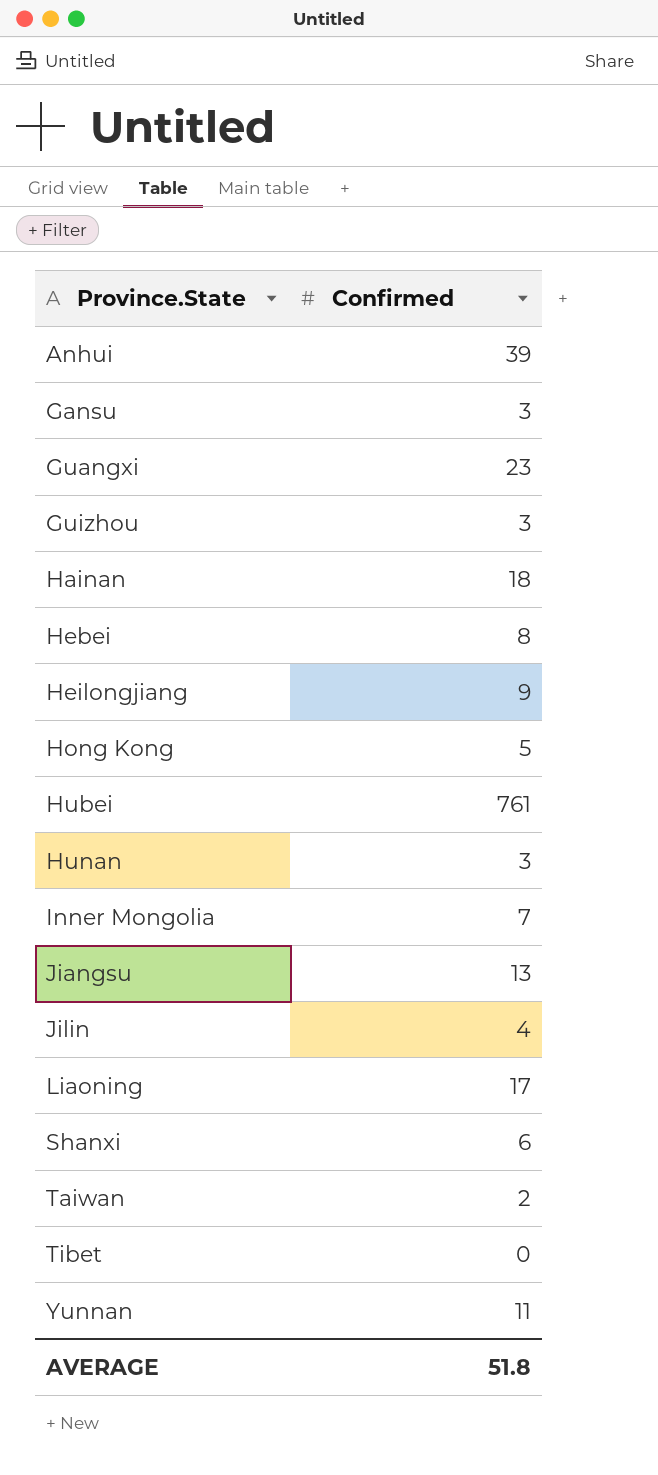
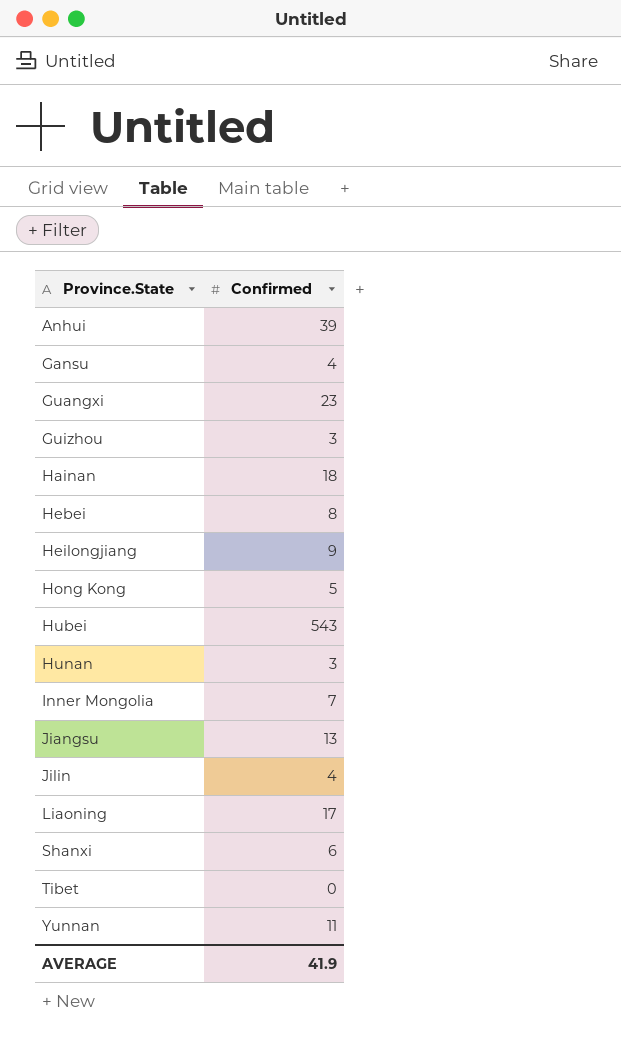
row Taiwan: 2 -> none
Gansu | Confirmed: 3 -> 4
Hubei | Confirmed: 761 -> 543
AVERAGE | Confirmed: 51.8 -> 41.9

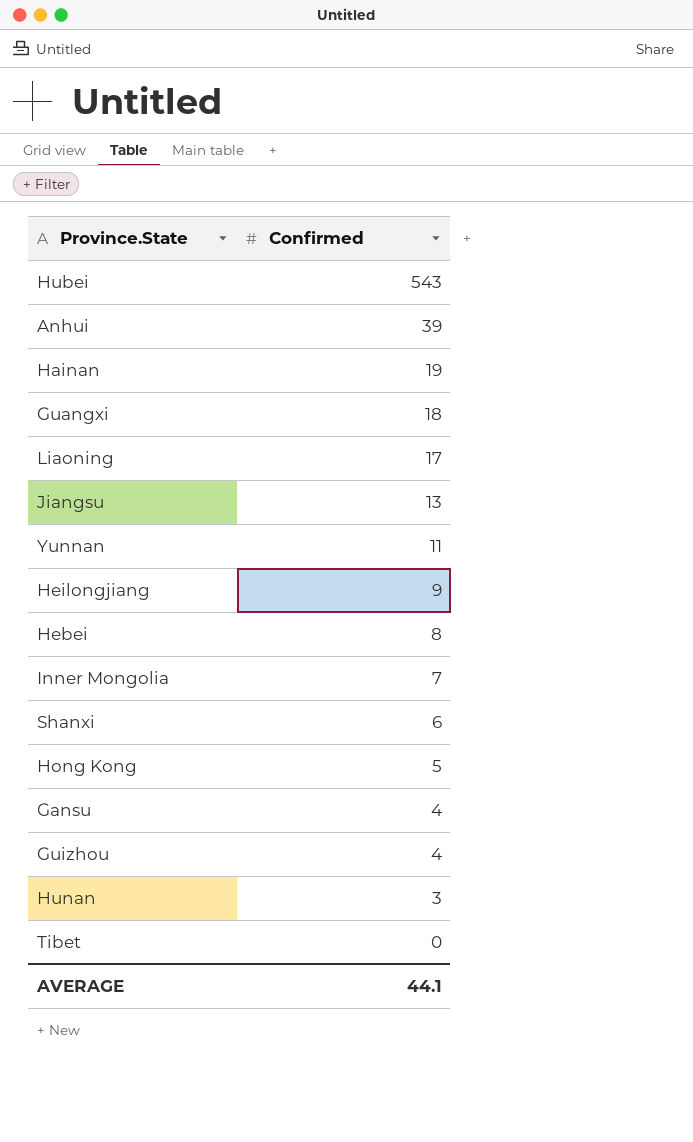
row order: Province.State ascending -> Confirmed descending
row Jilin: 4 -> none
Hainan | Confirmed: 18 -> 19
Guangxi | Confirmed: 23 -> 18
Guizhou | Confirmed: 3 -> 4
AVERAGE | Confirmed: 41.9 -> 44.1

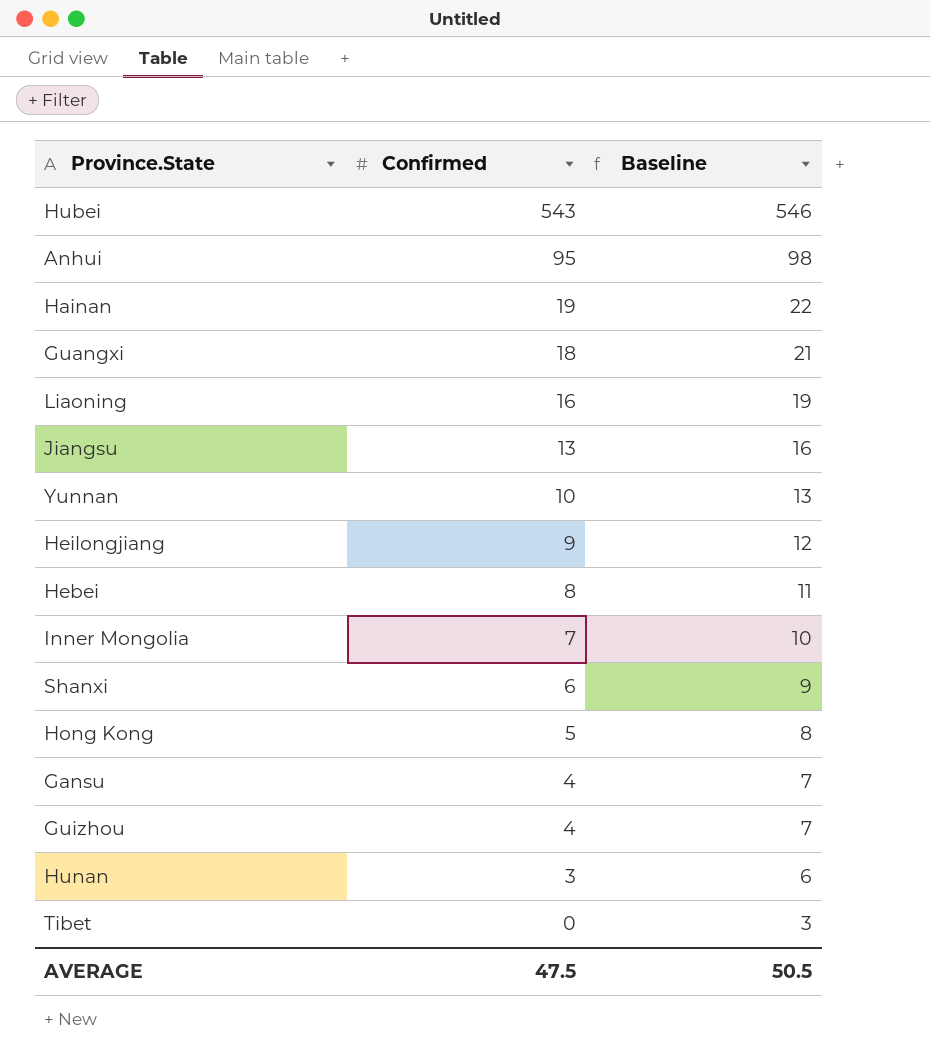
column Baseline | formula: none -> [Confirmed] + 3
Anhui | Confirmed: 39 -> 95
Liaoning | Confirmed: 17 -> 16
Yunnan | Confirmed: 11 -> 10
AVERAGE | Confirmed: 44.1 -> 47.5

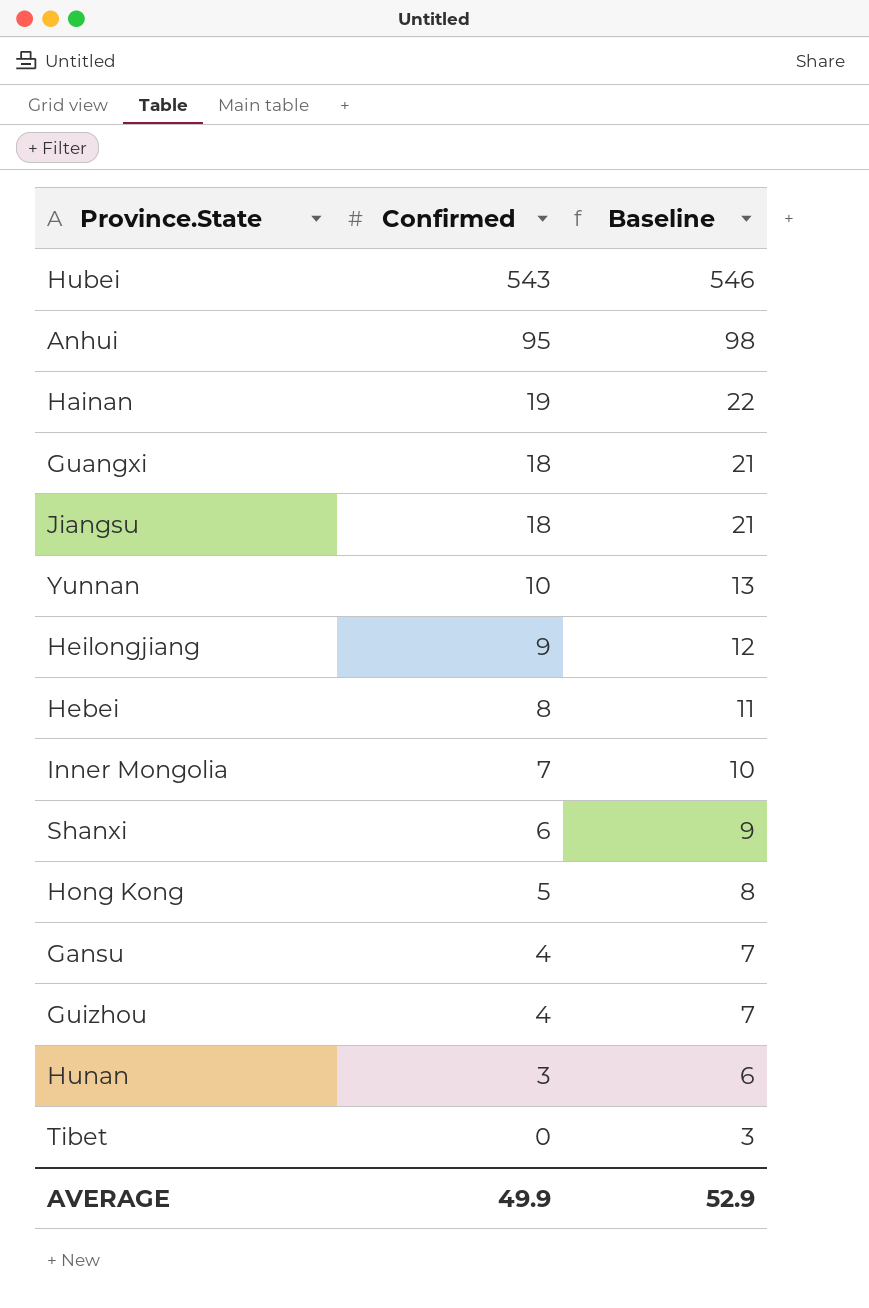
row Liaoning: 16 | 19 -> none
Jiangsu | Confirmed: 13 -> 18
Jiangsu | Baseline: 16 -> 21
AVERAGE | Confirmed: 47.5 -> 49.9
AVERAGE | Baseline: 50.5 -> 52.9

